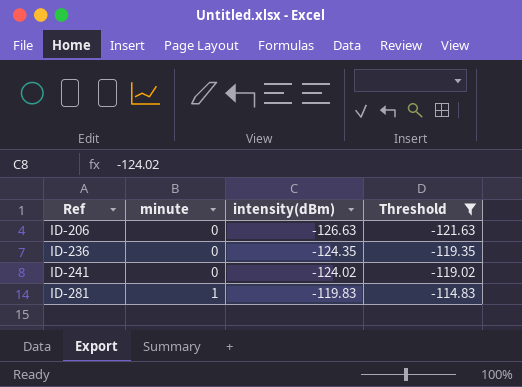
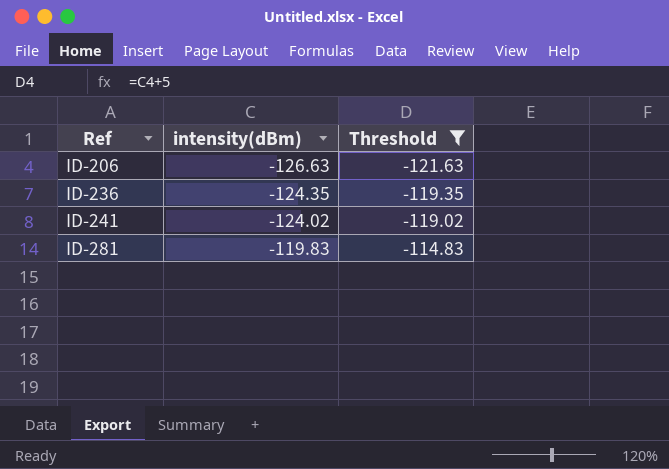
column minute | position: 2 -> none

